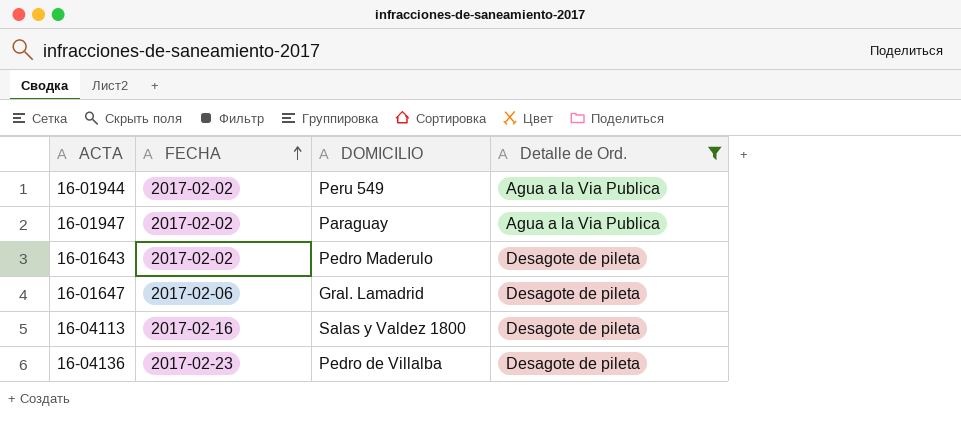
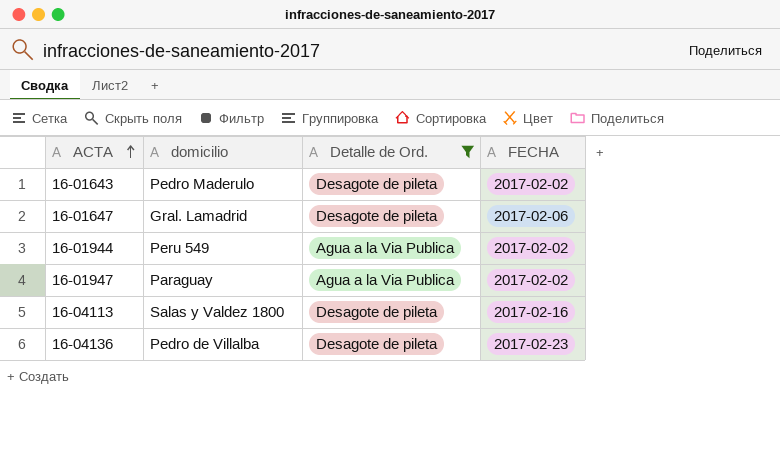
row order: FECHA ascending -> ACTA ascending
column name: DOMICILIO -> domicilio
column FECHA | position: 2 -> 4

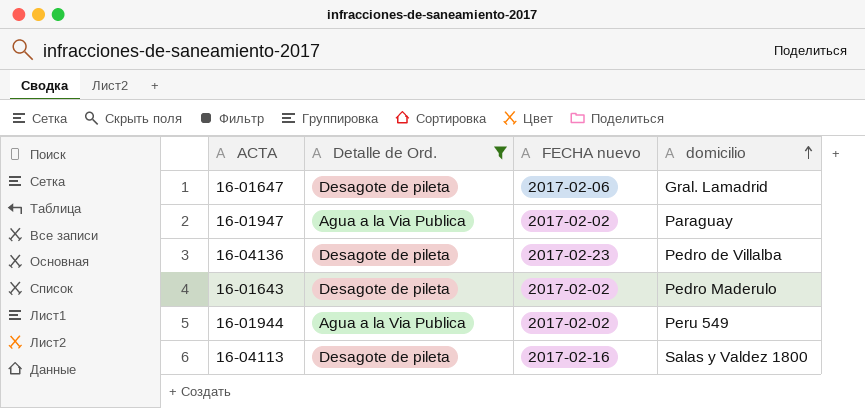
row order: ACTA ascending -> domicilio ascending
column name: FECHA -> FECHA nuevo
column domicilio | position: 2 -> 4

